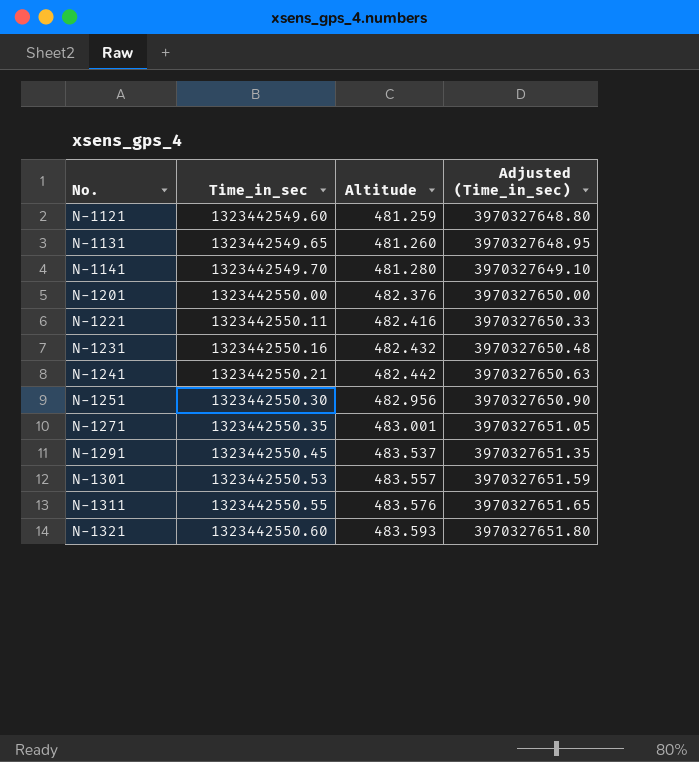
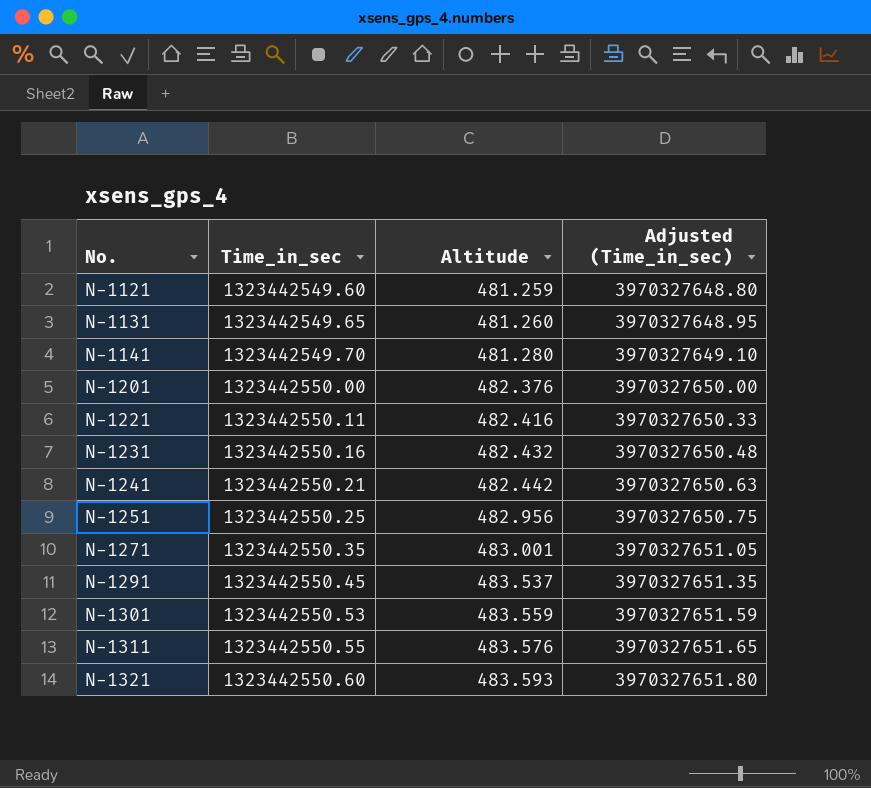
N-1251 | Time_in_sec: 1323442550.30 -> 1323442550.25
N-1251 | Adjusted (Time_in_sec): 3970327650.90 -> 3970327650.75
N-1301 | Altitude: 483.557 -> 483.559

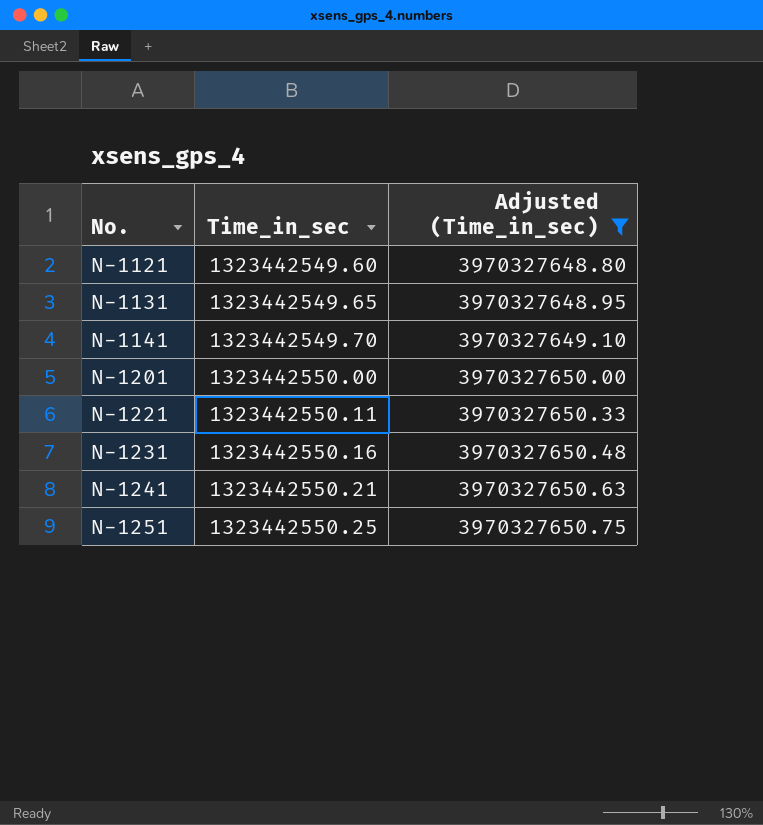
filter: none -> Adjusted (Time_in_sec) <= 3970327650.75
column Altitude | position: 3 -> none

